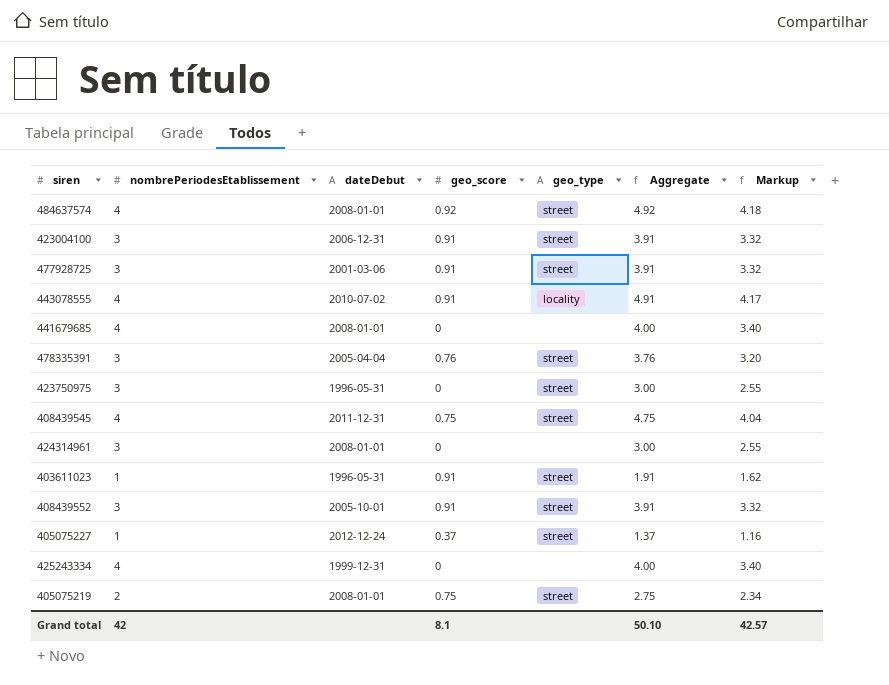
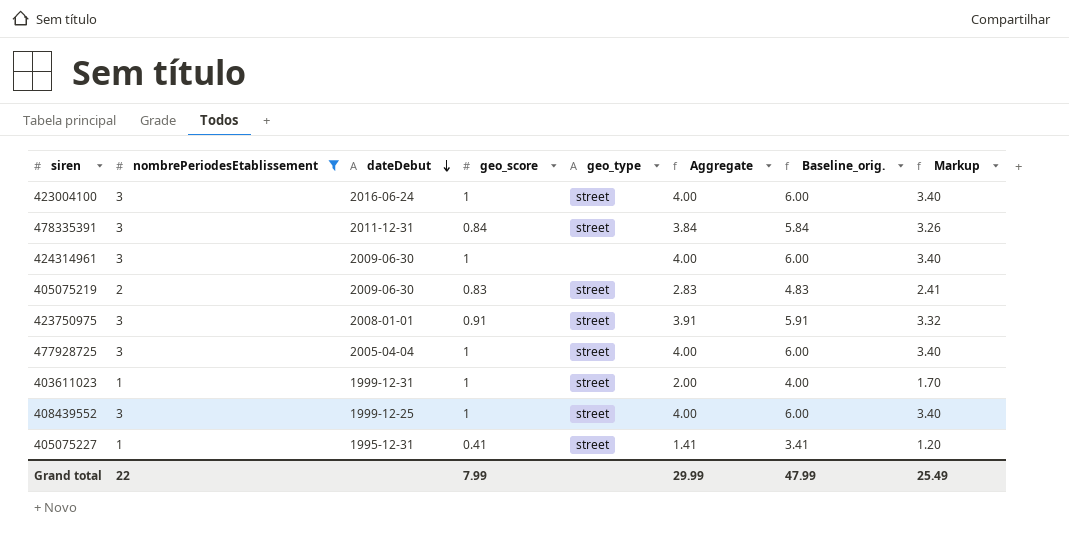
filter: none -> nombrePeriodesEtablissement != 4
row order: none -> dateDebut descending
column Baseline_orig. | formula: none -> [Aggregate] + 2
423004100 | dateDebut: 2006-12-31 -> 2016-06-24
423004100 | geo_score: 0.91 -> 1
423004100 | Aggregate: 3.91 -> 4.00
423004100 | Markup: 3.32 -> 3.40
478335391 | dateDebut: 2005-04-04 -> 2011-12-31
478335391 | geo_score: 0.76 -> 0.84
478335391 | Aggregate: 3.76 -> 3.84
478335391 | Markup: 3.20 -> 3.26
424314961 | dateDebut: 2008-01-01 -> 2009-06-30
424314961 | geo_score: 0 -> 1
424314961 | Aggregate: 3.00 -> 4.00
424314961 | Markup: 2.55 -> 3.40
405075219 | dateDebut: 2008-01-01 -> 2009-06-30
405075219 | geo_score: 0.75 -> 0.83
405075219 | Aggregate: 2.75 -> 2.83
405075219 | Markup: 2.34 -> 2.41
423750975 | dateDebut: 1996-05-31 -> 2008-01-01
423750975 | geo_score: 0 -> 0.91
423750975 | Aggregate: 3.00 -> 3.91
423750975 | Markup: 2.55 -> 3.32
477928725 | dateDebut: 2001-03-06 -> 2005-04-04
477928725 | geo_score: 0.91 -> 1
477928725 | Aggregate: 3.91 -> 4.00
477928725 | Markup: 3.32 -> 3.40
403611023 | dateDebut: 1996-05-31 -> 1999-12-31
403611023 | geo_score: 0.91 -> 1
403611023 | Aggregate: 1.91 -> 2.00
403611023 | Markup: 1.62 -> 1.70
408439552 | dateDebut: 2005-10-01 -> 1999-12-25
408439552 | geo_score: 0.91 -> 1
408439552 | Aggregate: 3.91 -> 4.00
408439552 | Markup: 3.32 -> 3.40
405075227 | dateDebut: 2012-12-24 -> 1995-12-31
405075227 | geo_score: 0.37 -> 0.41
405075227 | Aggregate: 1.37 -> 1.41
405075227 | Markup: 1.16 -> 1.20
Grand total | nombrePeriodesEtablissement: 42 -> 22
Grand total | geo_score: 8.1 -> 7.99
Grand total | Aggregate: 50.10 -> 29.99
Grand total | Markup: 42.57 -> 25.49

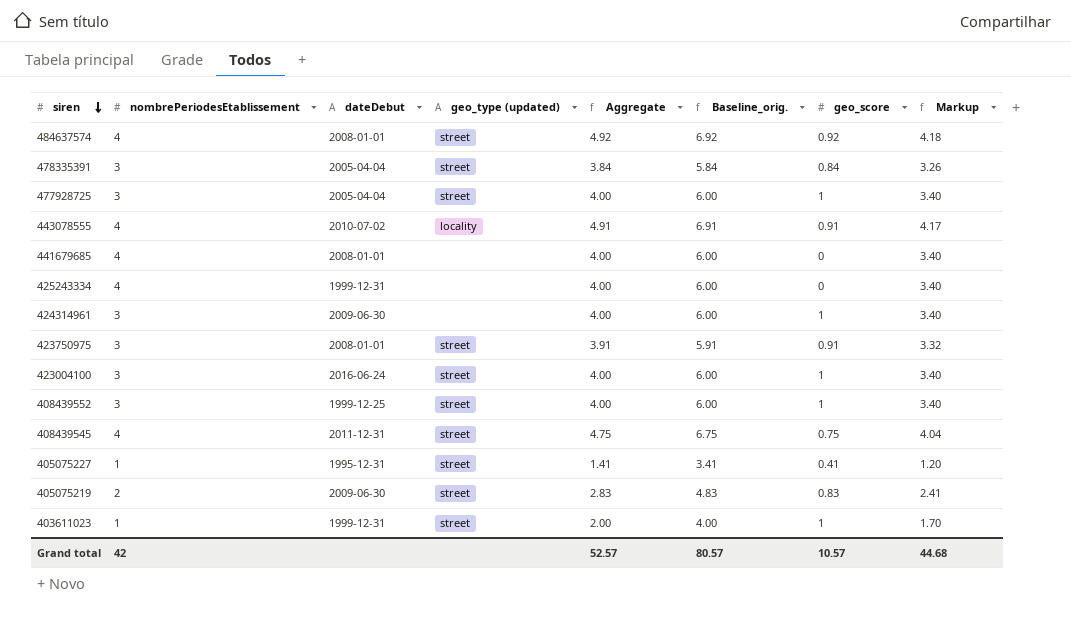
filter: nombrePeriodesEtablissement != 4 -> none
row order: dateDebut descending -> siren descending
column name: geo_type -> geo_type (updated)
column geo_score | position: 4 -> 7
478335391 | dateDebut: 2011-12-31 -> 2005-04-04
Grand total | nombrePeriodesEtablissement: 22 -> 42
Grand total | Aggregate: 29.99 -> 52.57
Grand total | Baseline_orig.: 47.99 -> 80.57
Grand total | geo_score: 7.99 -> 10.57
Grand total | Markup: 25.49 -> 44.68

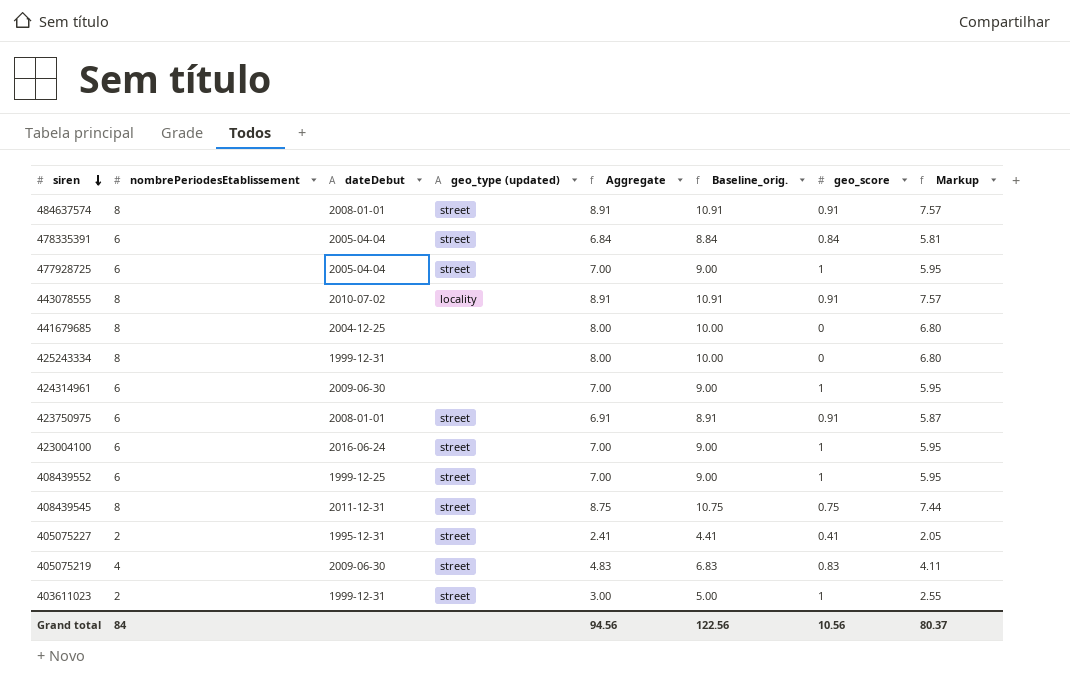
484637574 | nombrePeriodesEtablissement: 4 -> 8
484637574 | Aggregate: 4.92 -> 8.91
484637574 | Baseline_orig.: 6.92 -> 10.91
484637574 | geo_score: 0.92 -> 0.91
484637574 | Markup: 4.18 -> 7.57
478335391 | nombrePeriodesEtablissement: 3 -> 6
478335391 | Aggregate: 3.84 -> 6.84
478335391 | Baseline_orig.: 5.84 -> 8.84
478335391 | Markup: 3.26 -> 5.81
477928725 | nombrePeriodesEtablissement: 3 -> 6
477928725 | Aggregate: 4.00 -> 7.00
477928725 | Baseline_orig.: 6.00 -> 9.00
477928725 | Markup: 3.40 -> 5.95
443078555 | nombrePeriodesEtablissement: 4 -> 8
443078555 | Aggregate: 4.91 -> 8.91
443078555 | Baseline_orig.: 6.91 -> 10.91
443078555 | Markup: 4.17 -> 7.57
441679685 | nombrePeriodesEtablissement: 4 -> 8
441679685 | dateDebut: 2008-01-01 -> 2004-12-25
441679685 | Aggregate: 4.00 -> 8.00
441679685 | Baseline_orig.: 6.00 -> 10.00
441679685 | Markup: 3.40 -> 6.80
425243334 | nombrePeriodesEtablissement: 4 -> 8
425243334 | Aggregate: 4.00 -> 8.00
425243334 | Baseline_orig.: 6.00 -> 10.00
425243334 | Markup: 3.40 -> 6.80
424314961 | nombrePeriodesEtablissement: 3 -> 6
424314961 | Aggregate: 4.00 -> 7.00
424314961 | Baseline_orig.: 6.00 -> 9.00
424314961 | Markup: 3.40 -> 5.95
423750975 | nombrePeriodesEtablissement: 3 -> 6
423750975 | Aggregate: 3.91 -> 6.91
423750975 | Baseline_orig.: 5.91 -> 8.91
423750975 | Markup: 3.32 -> 5.87
423004100 | nombrePeriodesEtablissement: 3 -> 6
423004100 | Aggregate: 4.00 -> 7.00
423004100 | Baseline_orig.: 6.00 -> 9.00
423004100 | Markup: 3.40 -> 5.95
408439552 | nombrePeriodesEtablissement: 3 -> 6
408439552 | Aggregate: 4.00 -> 7.00
408439552 | Baseline_orig.: 6.00 -> 9.00
408439552 | Markup: 3.40 -> 5.95
408439545 | nombrePeriodesEtablissement: 4 -> 8
408439545 | Aggregate: 4.75 -> 8.75
408439545 | Baseline_orig.: 6.75 -> 10.75
408439545 | Markup: 4.04 -> 7.44
405075227 | nombrePeriodesEtablissement: 1 -> 2
405075227 | Aggregate: 1.41 -> 2.41
405075227 | Baseline_orig.: 3.41 -> 4.41
405075227 | Markup: 1.20 -> 2.05
405075219 | nombrePeriodesEtablissement: 2 -> 4
405075219 | Aggregate: 2.83 -> 4.83
405075219 | Baseline_orig.: 4.83 -> 6.83
405075219 | Markup: 2.41 -> 4.11
403611023 | nombrePeriodesEtablissement: 1 -> 2
403611023 | Aggregate: 2.00 -> 3.00
403611023 | Baseline_orig.: 4.00 -> 5.00
403611023 | Markup: 1.70 -> 2.55
Grand total | nombrePeriodesEtablissement: 42 -> 84
Grand total | Aggregate: 52.57 -> 94.56
Grand total | Baseline_orig.: 80.57 -> 122.56
Grand total | geo_score: 10.57 -> 10.56
Grand total | Markup: 44.68 -> 80.37

